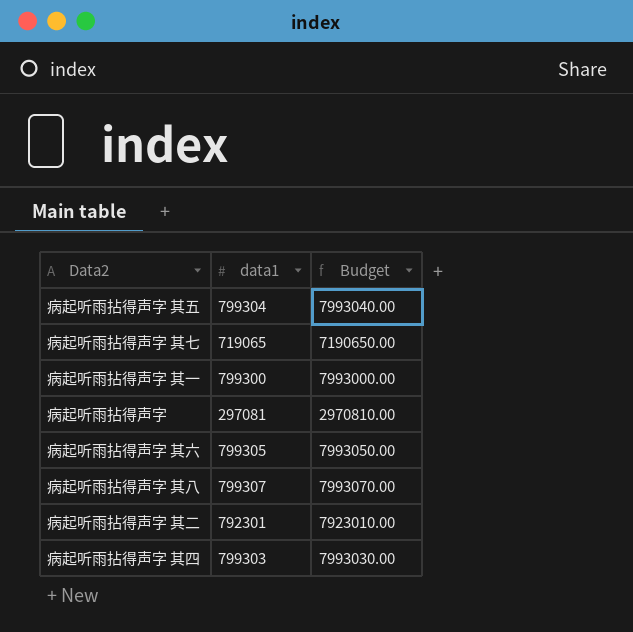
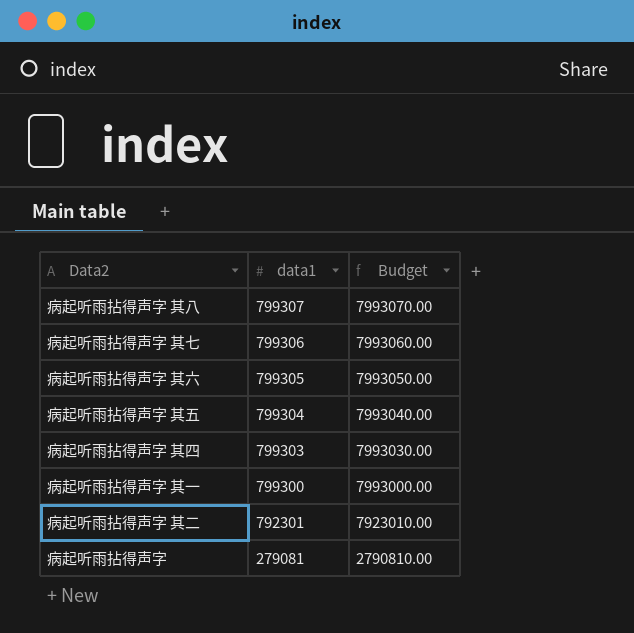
row order: none -> data1 descending
病起听雨拈得声字 其七 | data1: 719065 -> 799306
病起听雨拈得声字 其七 | Budget: 7190650.00 -> 7993060.00
病起听雨拈得声字 | data1: 297081 -> 279081
病起听雨拈得声字 | Budget: 2970810.00 -> 2790810.00

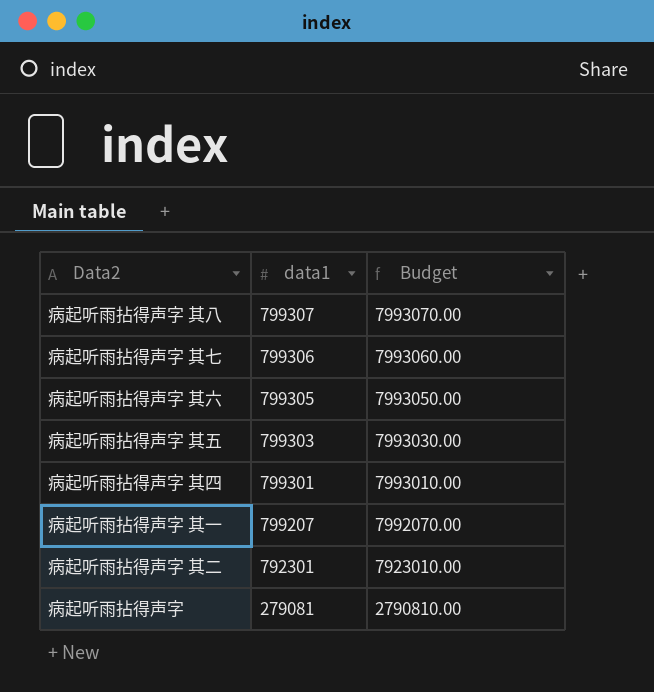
病起听雨拈得声字 其五 | data1: 799304 -> 799303
病起听雨拈得声字 其五 | Budget: 7993040.00 -> 7993030.00
病起听雨拈得声字 其四 | data1: 799303 -> 799301
病起听雨拈得声字 其四 | Budget: 7993030.00 -> 7993010.00
病起听雨拈得声字 其一 | data1: 799300 -> 799207
病起听雨拈得声字 其一 | Budget: 7993000.00 -> 7992070.00

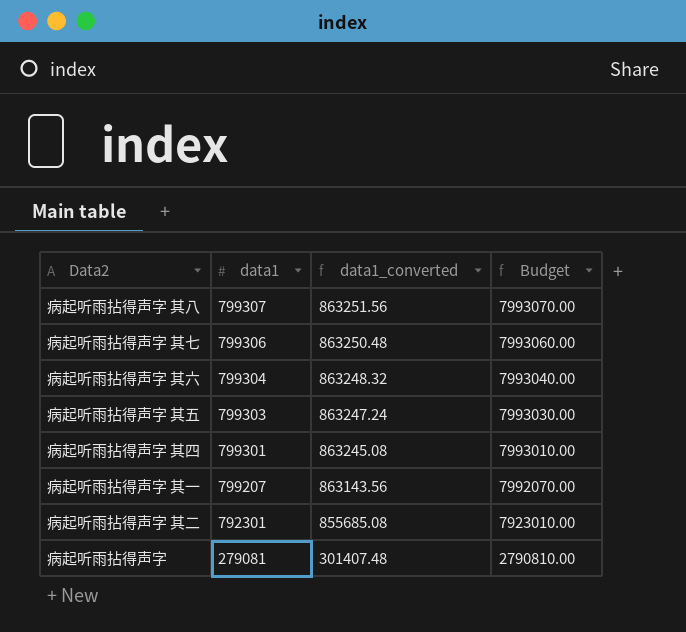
column data1_converted | formula: none -> [data1] * 1.08
病起听雨拈得声字 其六 | data1: 799305 -> 799304
病起听雨拈得声字 其六 | Budget: 7993050.00 -> 7993040.00

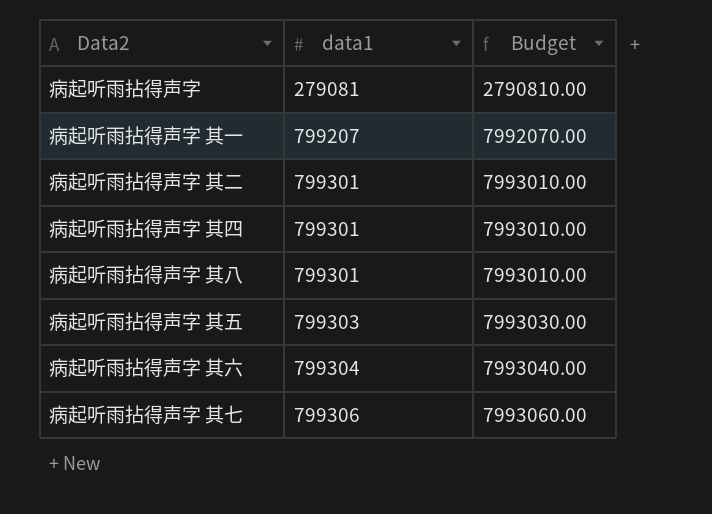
row order: data1 descending -> data1 ascending
column data1_converted | formula: [data1] * 1.08 -> none
病起听雨拈得声字 其二 | data1: 792301 -> 799301
病起听雨拈得声字 其二 | Budget: 7923010.00 -> 7993010.00
病起听雨拈得声字 其八 | data1: 799307 -> 799301
病起听雨拈得声字 其八 | Budget: 7993070.00 -> 7993010.00

